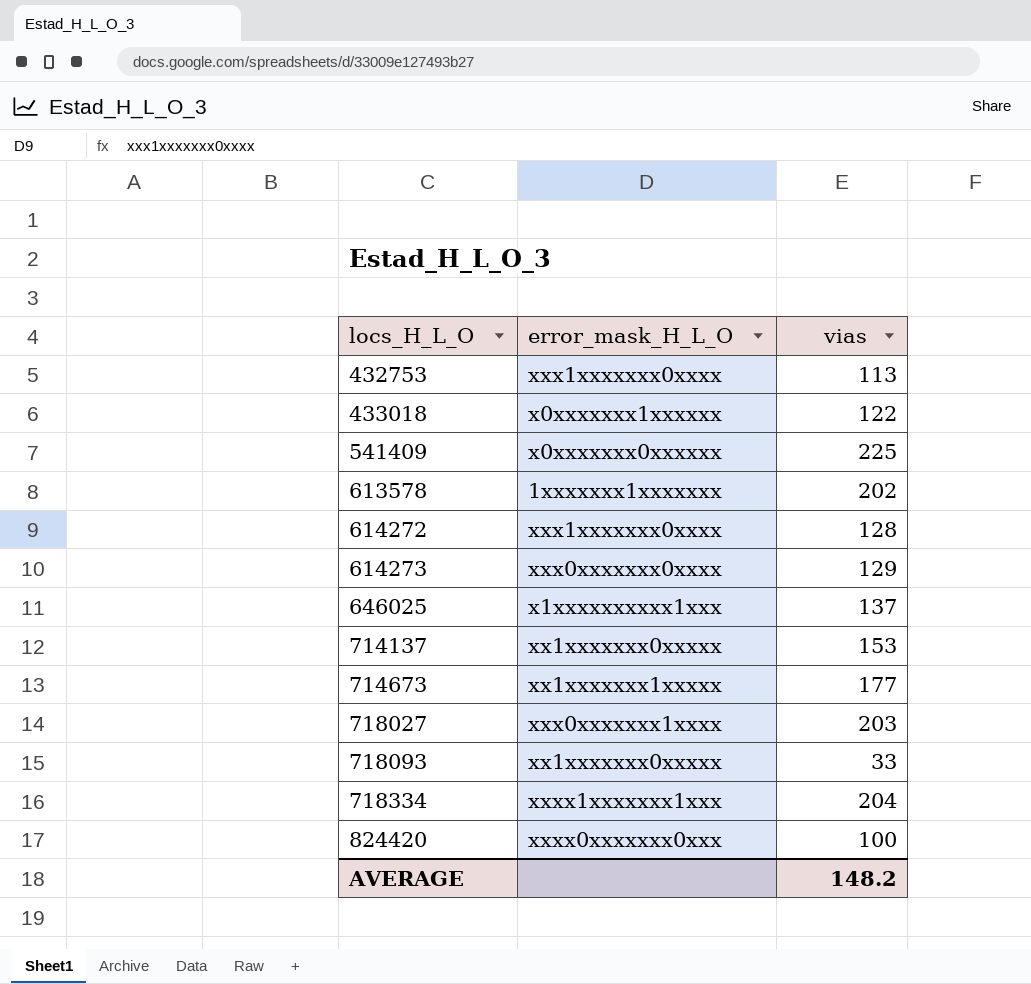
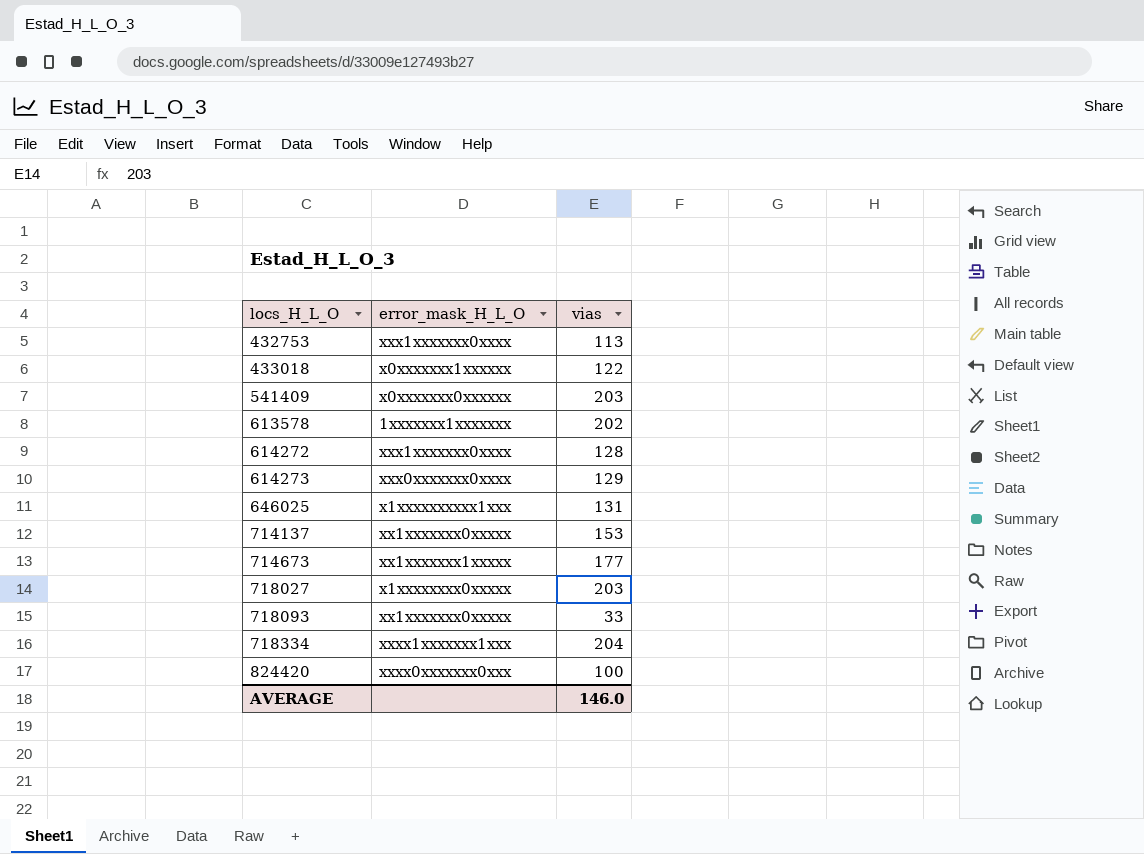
541409 | vias: 225 -> 203
646025 | vias: 137 -> 131
718027 | error_mask_H_L_O: xxx0xxxxxxx1xxxx -> x1xxxxxxxx0xxxxx
AVERAGE | vias: 148.2 -> 146.0

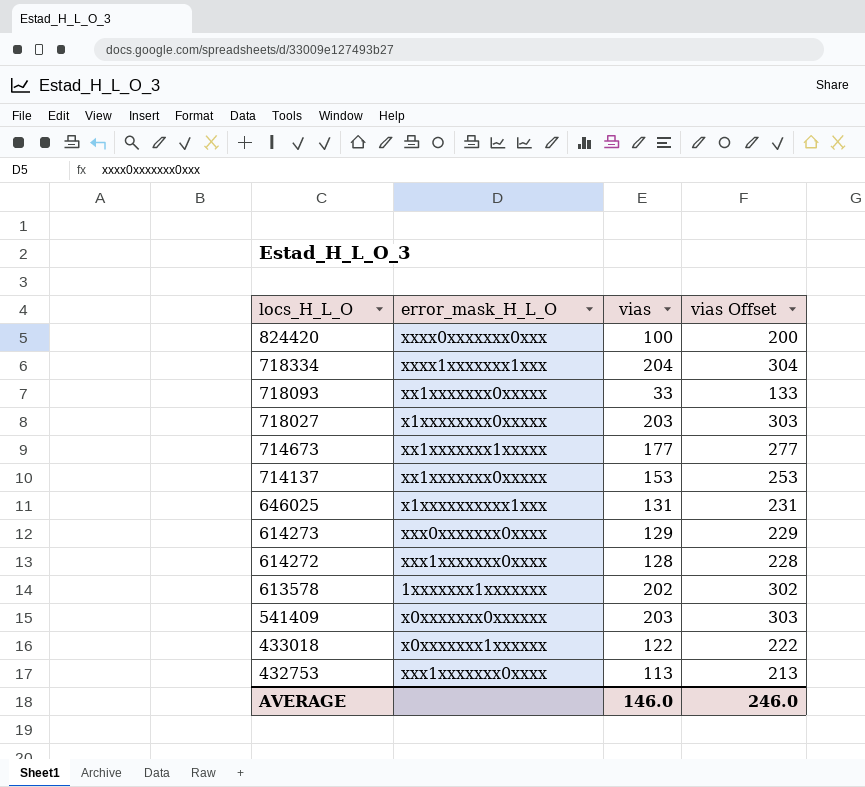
row order: locs_H_L_O ascending -> locs_H_L_O descending
column vias Offset | formula: none -> [vias] + 100

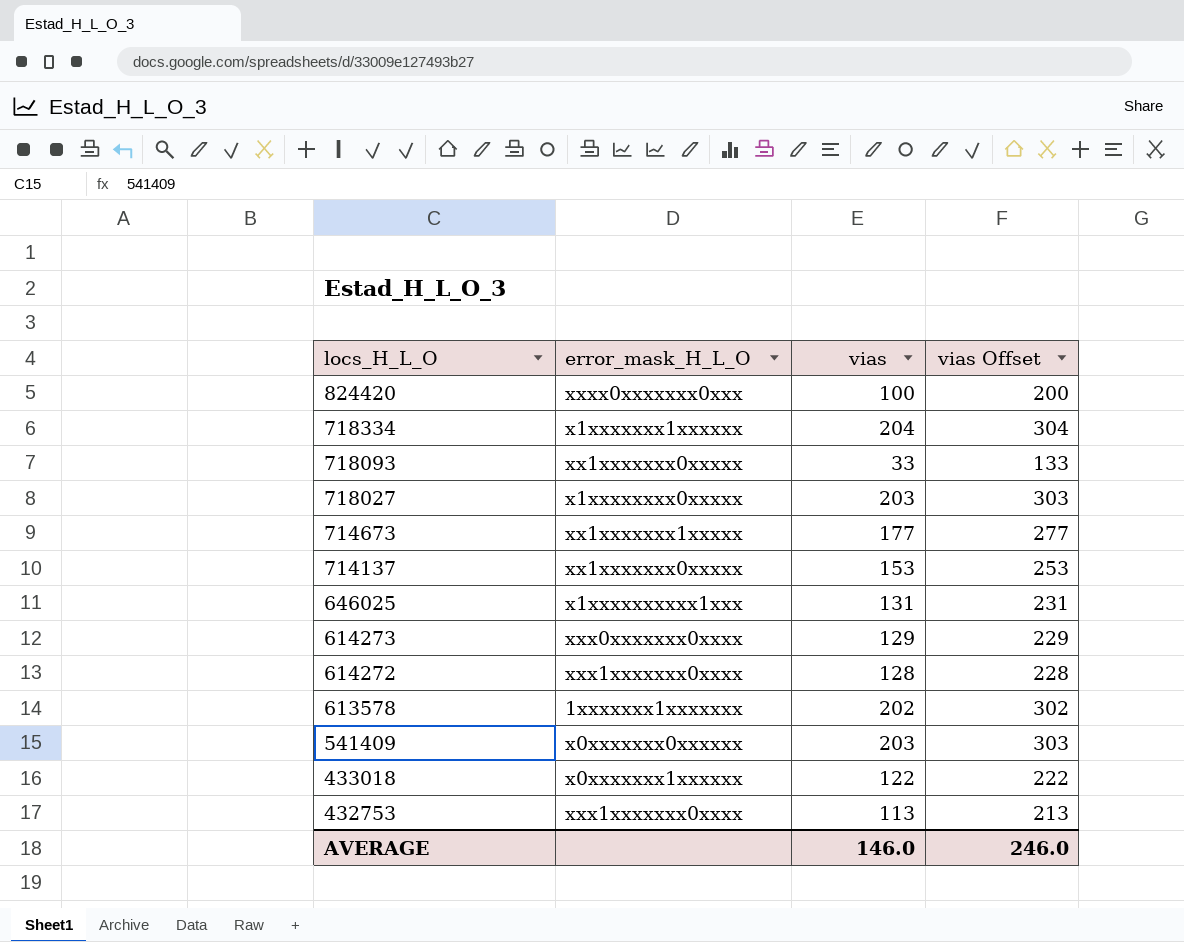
718334 | error_mask_H_L_O: xxxx1xxxxxxx1xxx -> x1xxxxxxx1xxxxxx

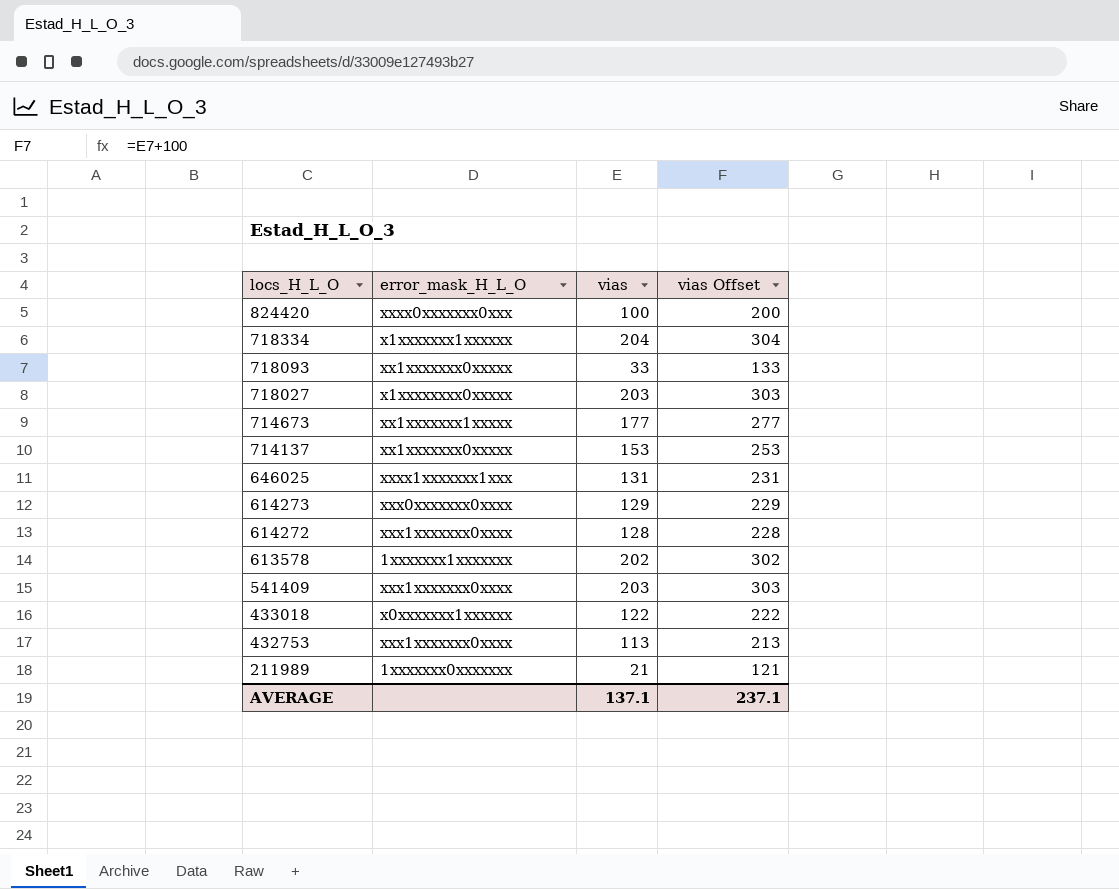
646025 | error_mask_H_L_O: x1xxxxxxxxxx1xxx -> xxxx1xxxxxxx1xxx
541409 | error_mask_H_L_O: x0xxxxxxx0xxxxxx -> xxx1xxxxxxx0xxxx
row 211989: none -> 1xxxxxxx0xxxxxxx | 21 | 121
AVERAGE | vias: 146.0 -> 137.1
AVERAGE | vias Offset: 246.0 -> 237.1

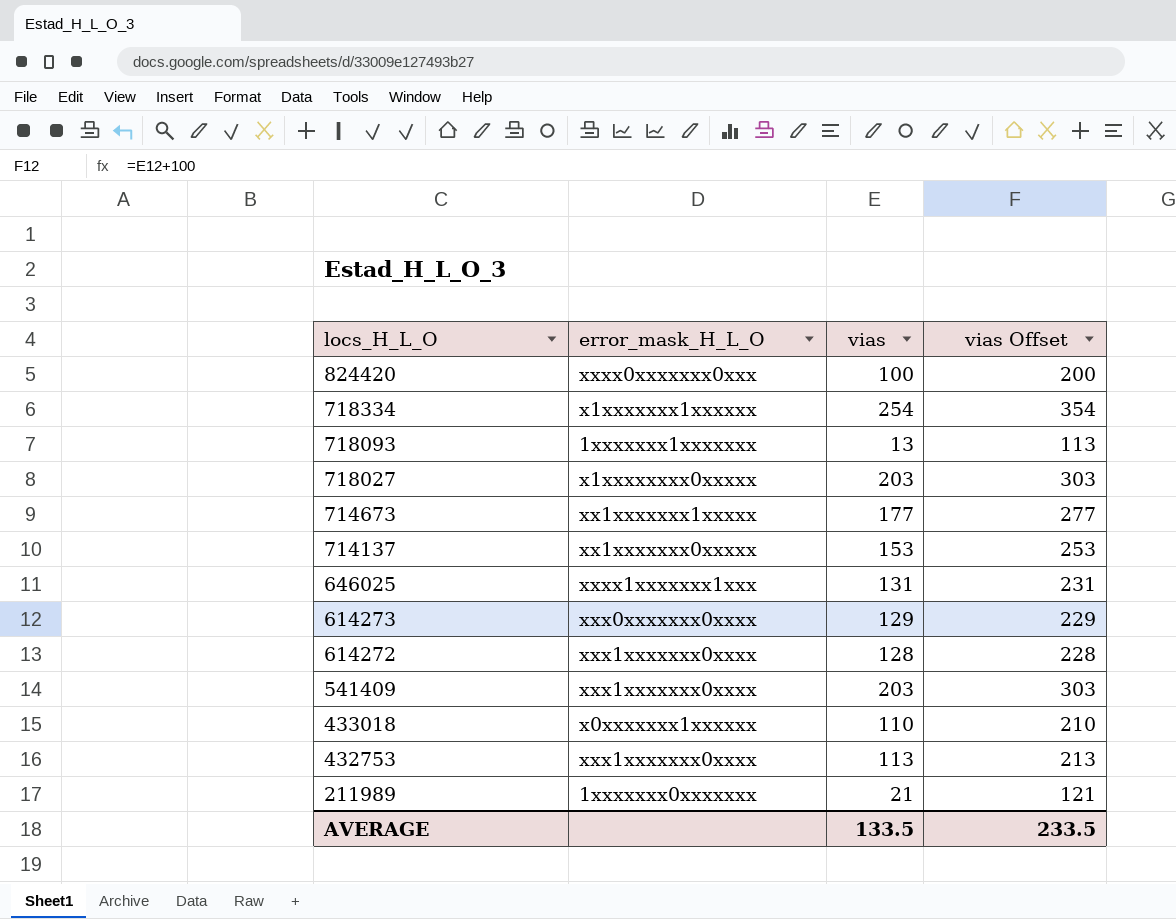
row 613578: 1xxxxxxx1xxxxxxx | 202 | 302 -> none
718334 | vias: 204 -> 254
718334 | vias Offset: 304 -> 354
718093 | error_mask_H_L_O: xx1xxxxxxx0xxxxx -> 1xxxxxxx1xxxxxxx
718093 | vias: 33 -> 13
718093 | vias Offset: 133 -> 113
433018 | vias: 122 -> 110
433018 | vias Offset: 222 -> 210
AVERAGE | vias: 137.1 -> 133.5
AVERAGE | vias Offset: 237.1 -> 233.5

